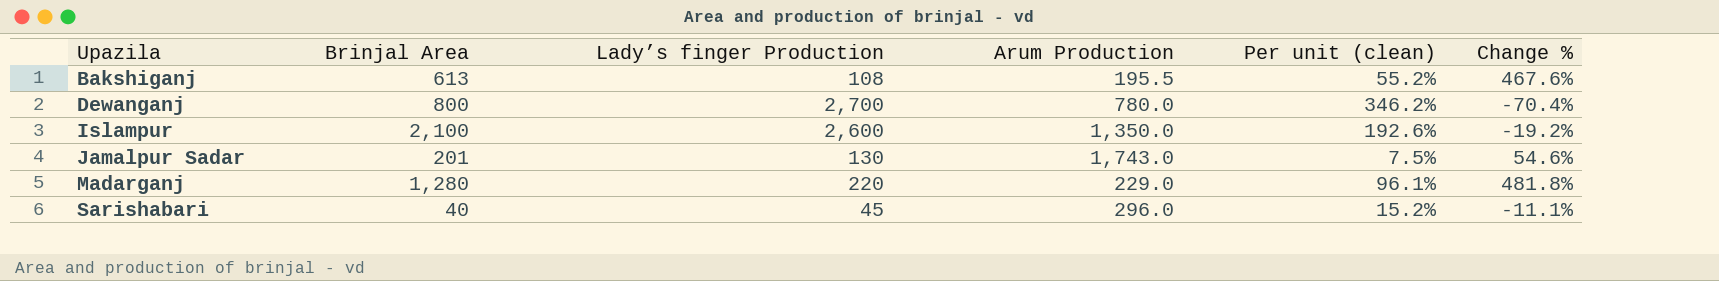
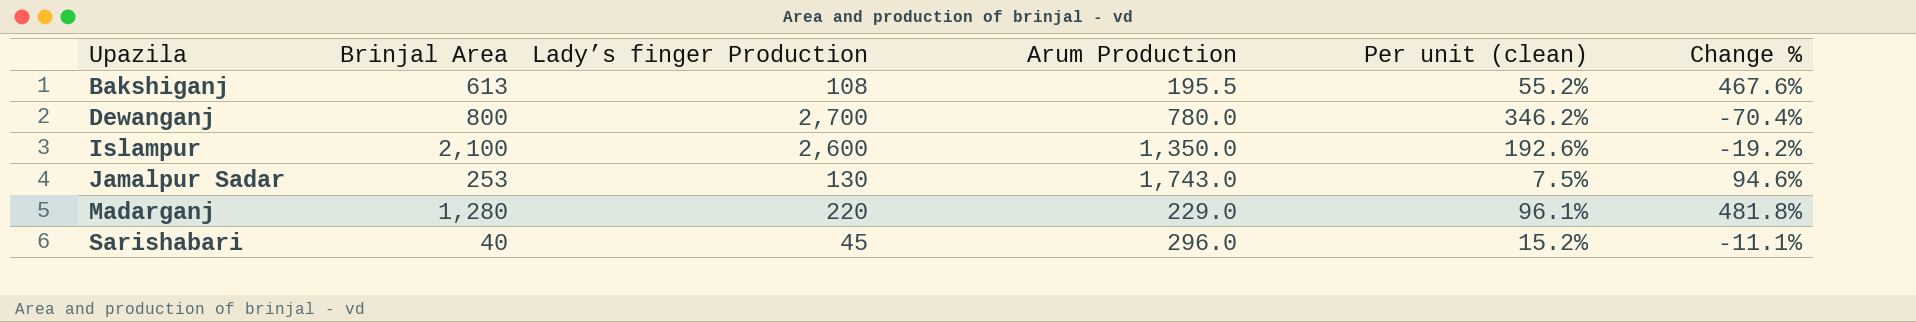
Jamalpur Sadar | Brinjal Area: 201 -> 253
Jamalpur Sadar | Change %: 54.6% -> 94.6%

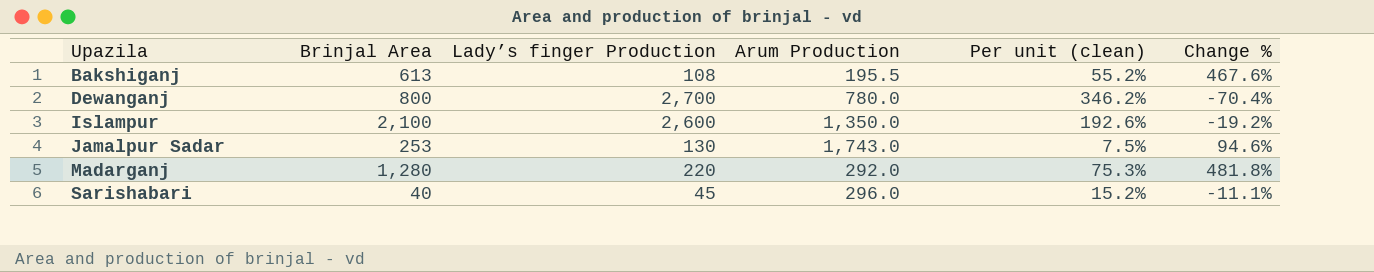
Madarganj | Arum Production: 229.0 -> 292.0
Madarganj | Per unit (clean): 96.1% -> 75.3%

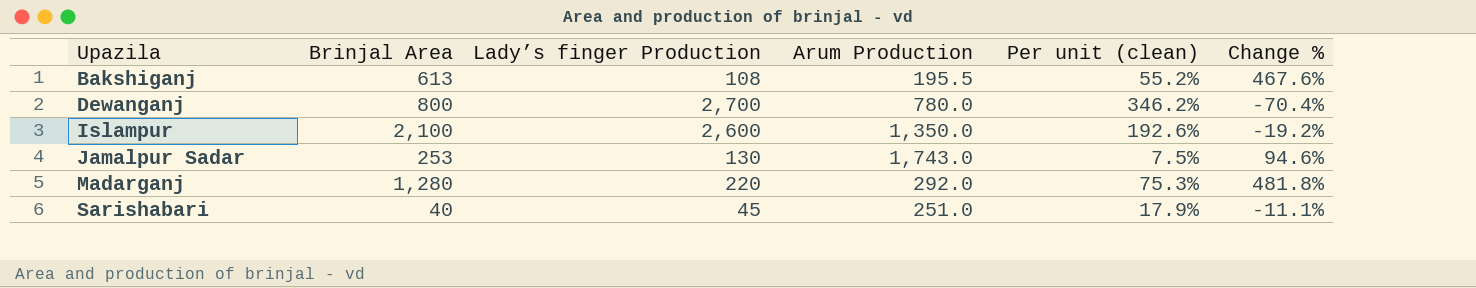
Sarishabari | Arum Production: 296.0 -> 251.0
Sarishabari | Per unit (clean): 15.2% -> 17.9%

